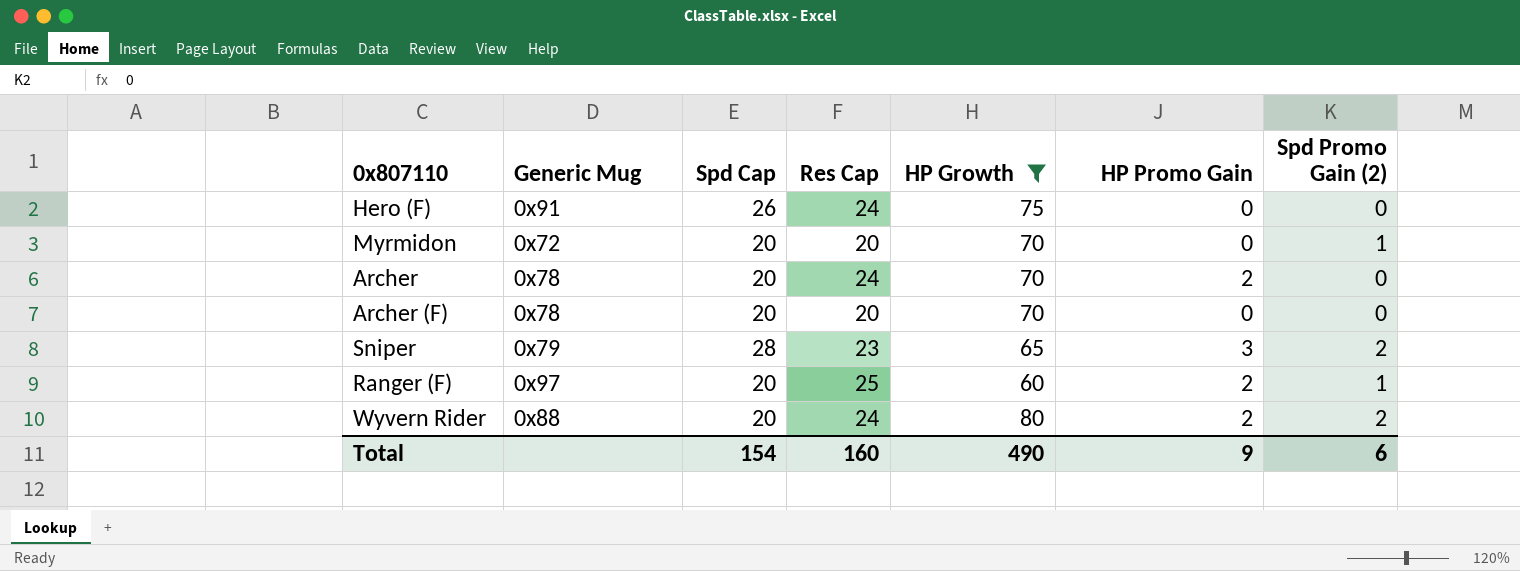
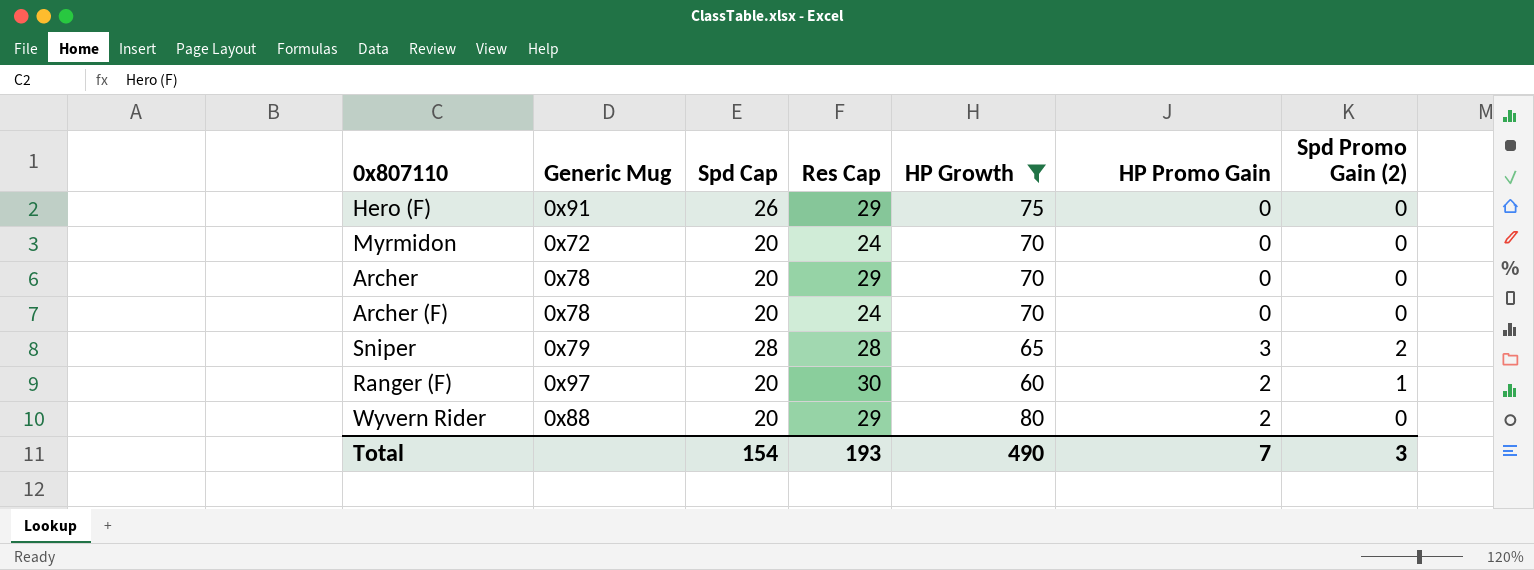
Hero (F) | Res Cap: 24 -> 29
Myrmidon | Res Cap: 20 -> 24
Myrmidon | Spd Promo Gain (2): 1 -> 0
Archer | Res Cap: 24 -> 29
Archer | HP Promo Gain: 2 -> 0
Archer (F) | Res Cap: 20 -> 24
Sniper | Res Cap: 23 -> 28
Ranger (F) | Res Cap: 25 -> 30
Wyvern Rider | Res Cap: 24 -> 29
Wyvern Rider | Spd Promo Gain (2): 2 -> 0
Total | Res Cap: 160 -> 193
Total | HP Promo Gain: 9 -> 7
Total | Spd Promo Gain (2): 6 -> 3

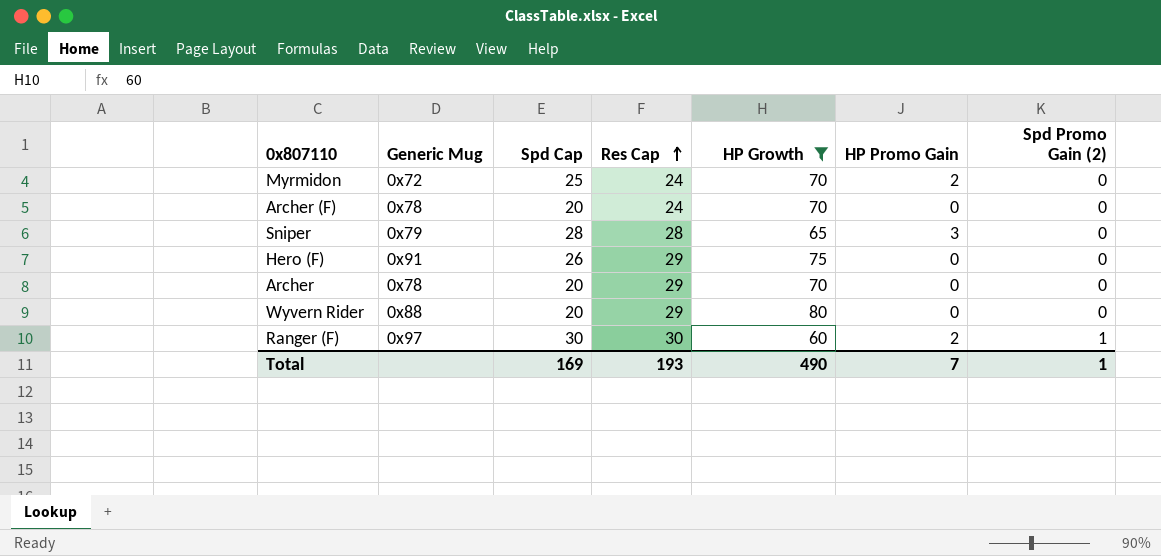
row order: none -> Res Cap ascending
Myrmidon | Spd Cap: 20 -> 25
Myrmidon | HP Promo Gain: 0 -> 2
Sniper | Spd Promo Gain (2): 2 -> 0
Wyvern Rider | HP Promo Gain: 2 -> 0
Ranger (F) | Spd Cap: 20 -> 30
Total | Spd Cap: 154 -> 169
Total | Spd Promo Gain (2): 3 -> 1

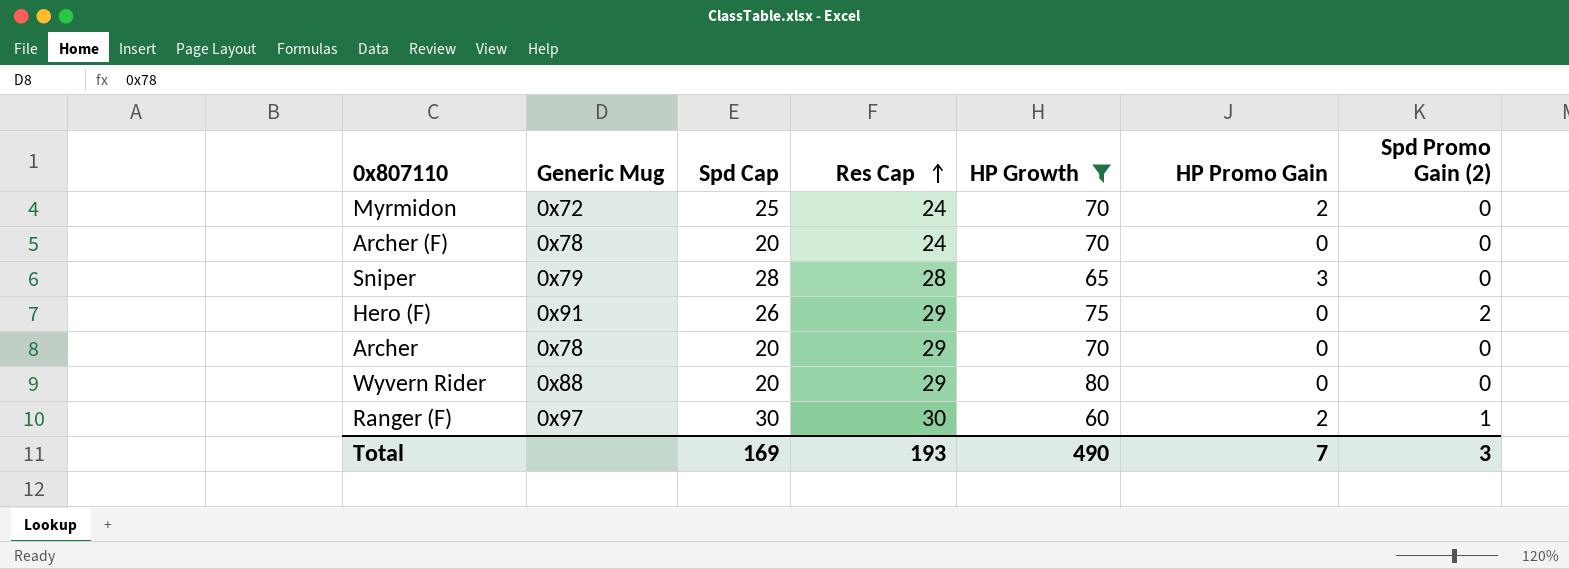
Hero (F) | Spd Promo Gain (2): 0 -> 2
Total | Spd Promo Gain (2): 1 -> 3

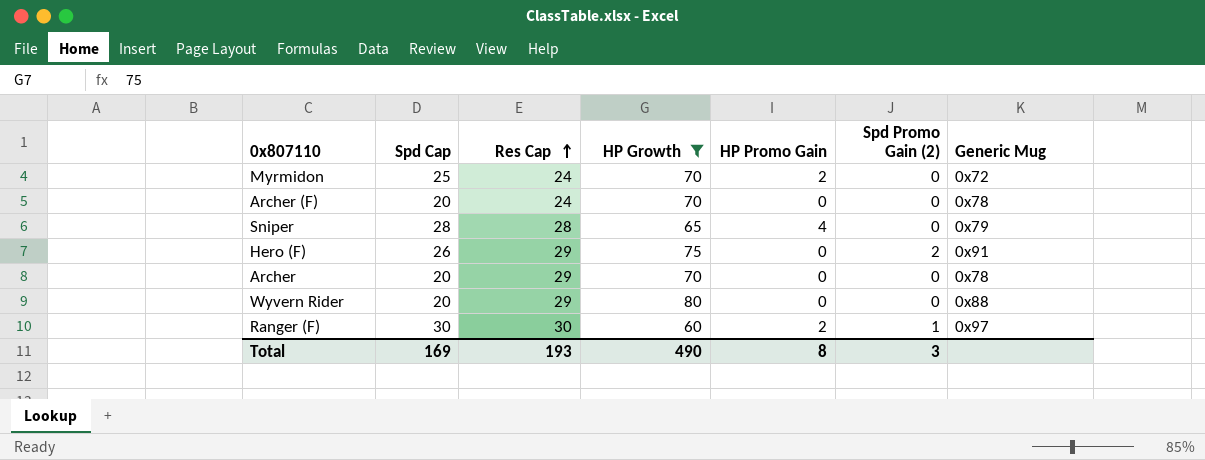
column Generic Mug | position: 2 -> 7
Sniper | HP Promo Gain: 3 -> 4
Total | HP Promo Gain: 7 -> 8

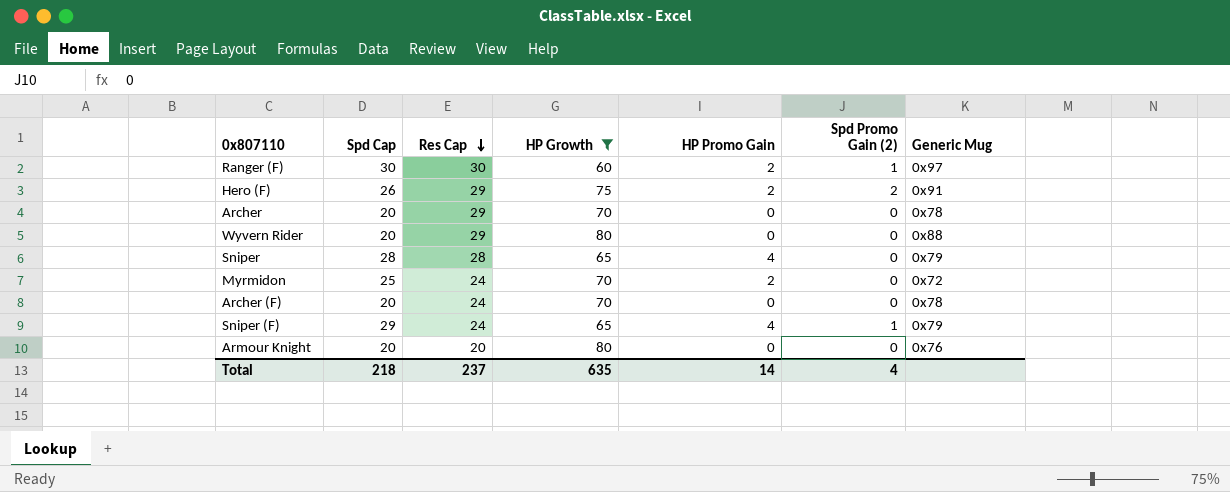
row order: Res Cap ascending -> Res Cap descending
Hero (F) | HP Promo Gain: 0 -> 2
row Sniper (F): none -> 29 | 24 | 65 | 4 | 1 | 0x79
row Armour Knight: none -> 20 | 20 | 80 | 0 | 0 | 0x76
Total | Spd Cap: 169 -> 218
Total | Res Cap: 193 -> 237
Total | HP Growth: 490 -> 635
Total | HP Promo Gain: 8 -> 14
Total | Spd Promo Gain (2): 3 -> 4

